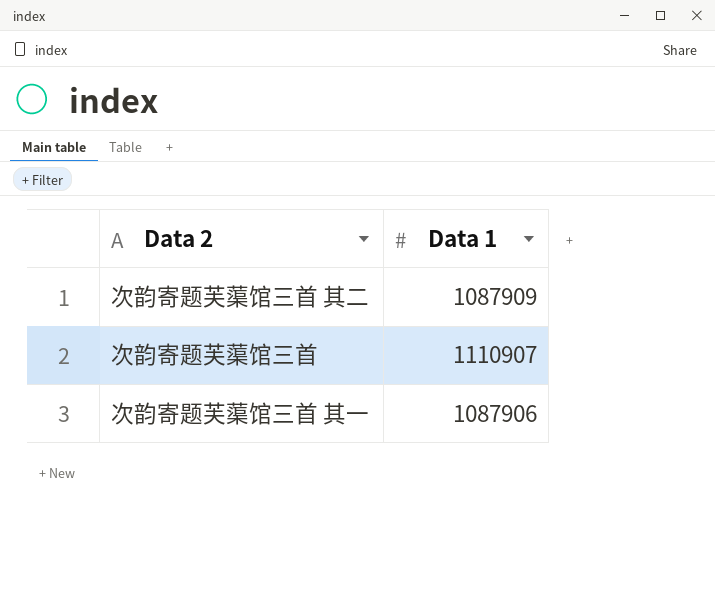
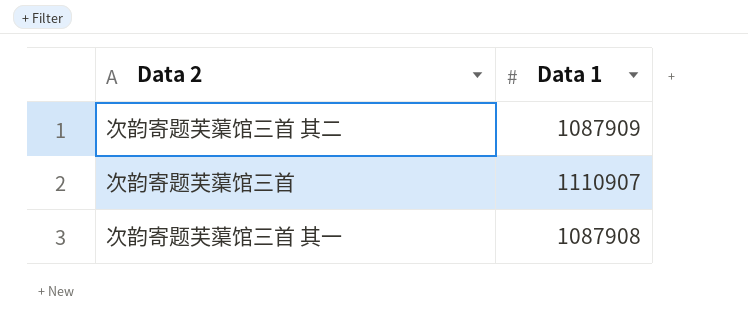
次韵寄题芙蕖馆三首 其一 | Data 1: 1087906 -> 1087908

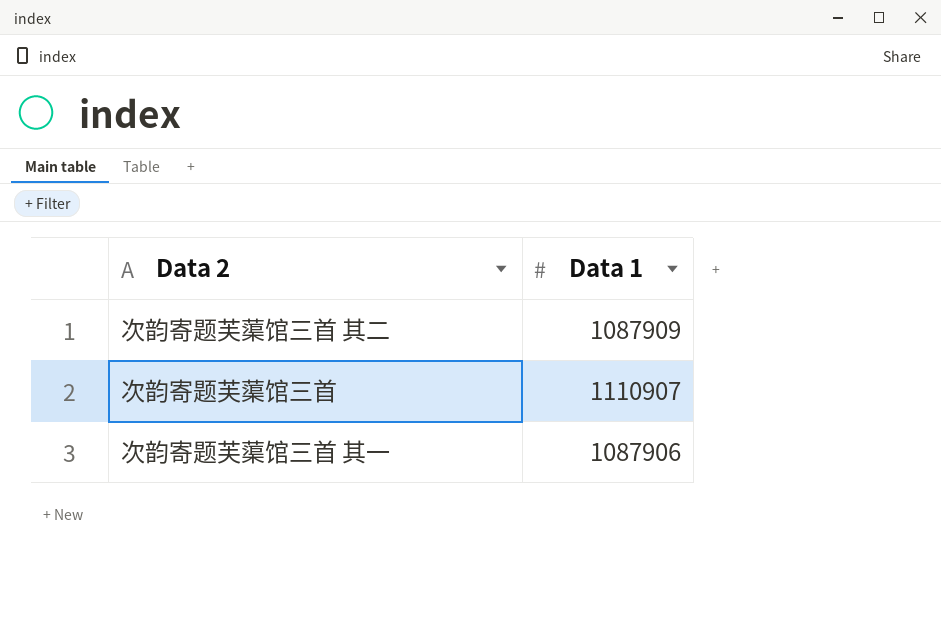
次韵寄题芙蕖馆三首 其一 | Data 1: 1087908 -> 1087906

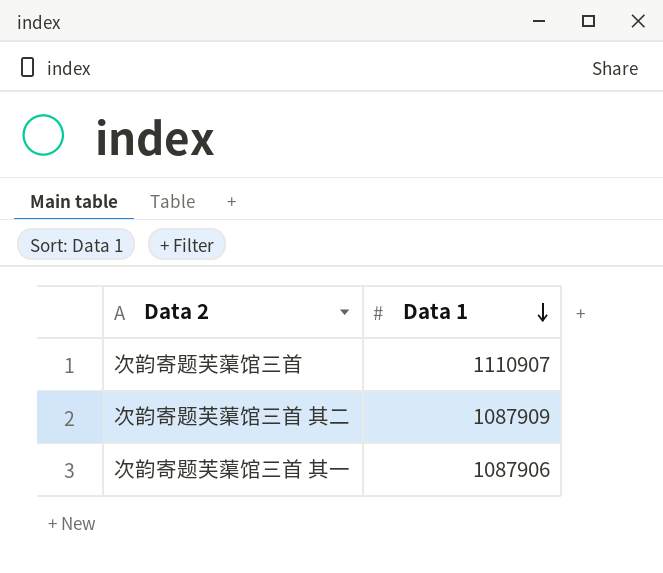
row order: none -> Data 1 descending

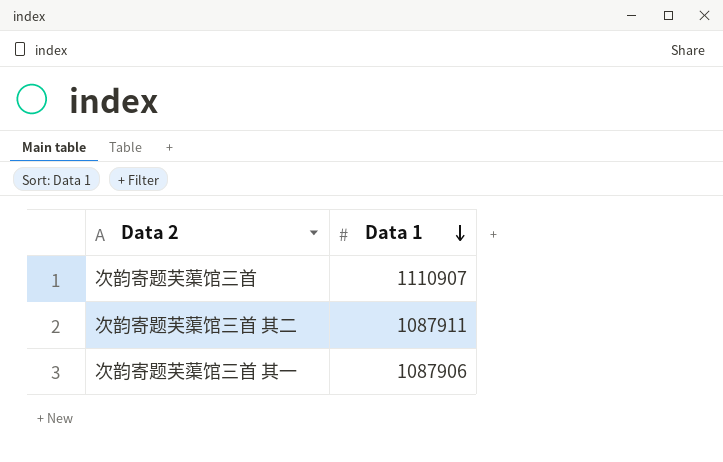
次韵寄题芙蕖馆三首 其二 | Data 1: 1087909 -> 1087911

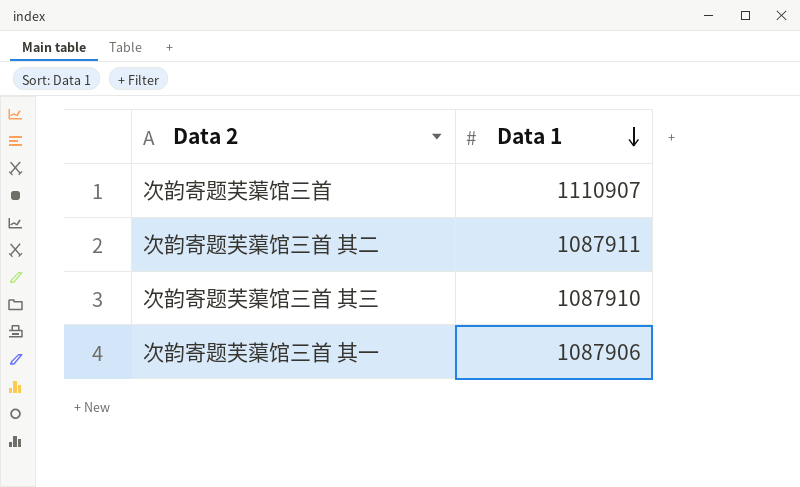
row 次韵寄题芙蕖馆三首 其三: none -> 1087910

